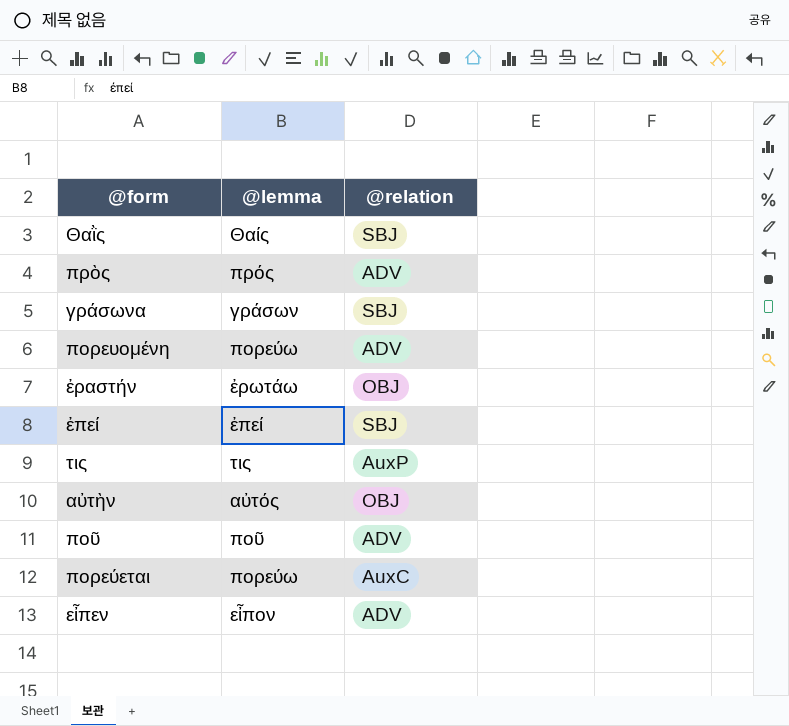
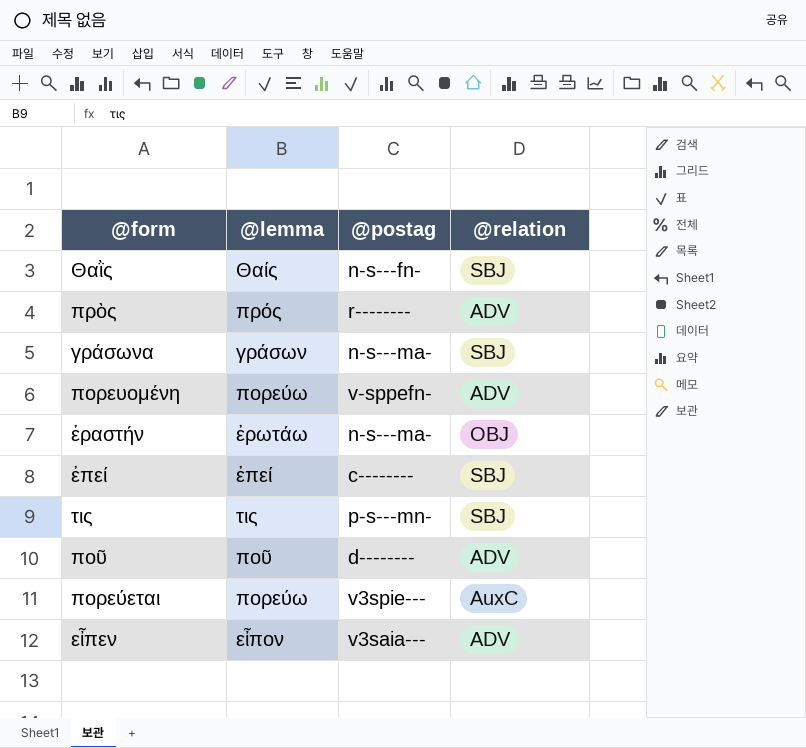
column @postag | position: none -> 3
row αὐτὴν: αὐτός | OBJ -> none
τις | @relation: AuxP -> SBJ

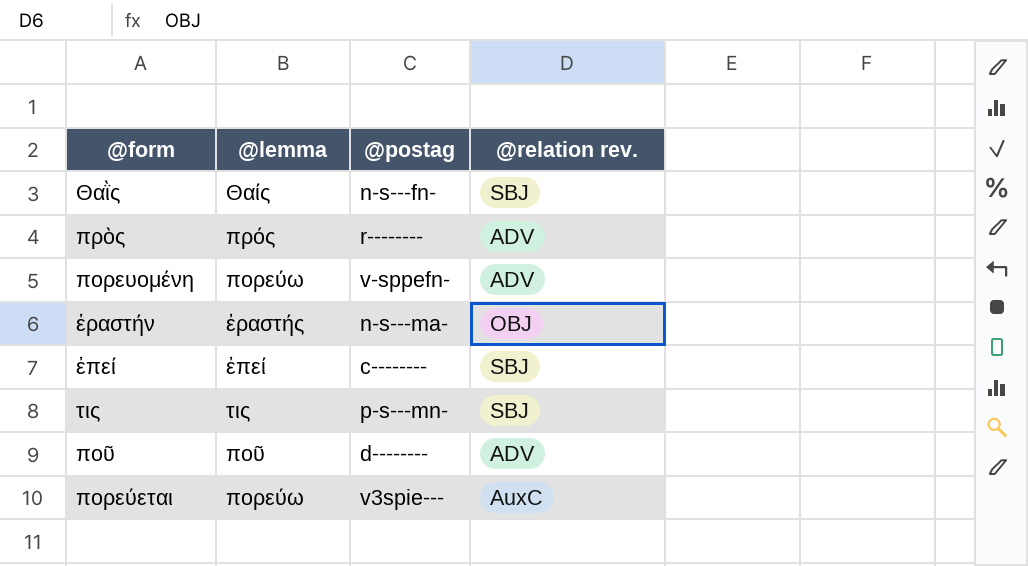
column name: @relation -> @relation rev.
row γράσωνα: γράσων | n-s---ma- | SBJ -> none
row εἶπεν: εἶπον | v3saia--- | ADV -> none
ἐραστήν | @lemma: ἐρωτάω -> ἐραστής

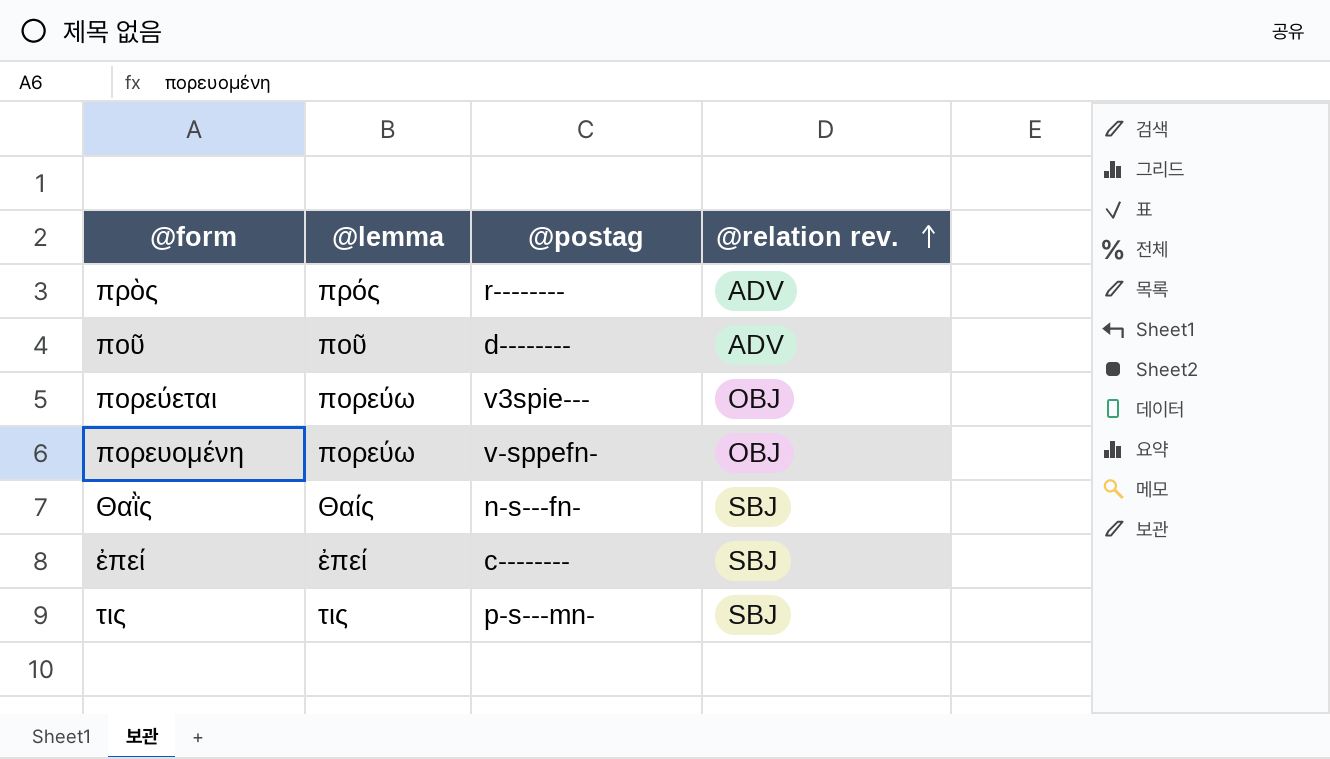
row order: none -> @relation rev. ascending
row ἐραστήν: ἐραστής | n-s---ma- | OBJ -> none
πορεύεται | @relation rev.: AuxC -> OBJ
πορευομένη | @relation rev.: ADV -> OBJ

